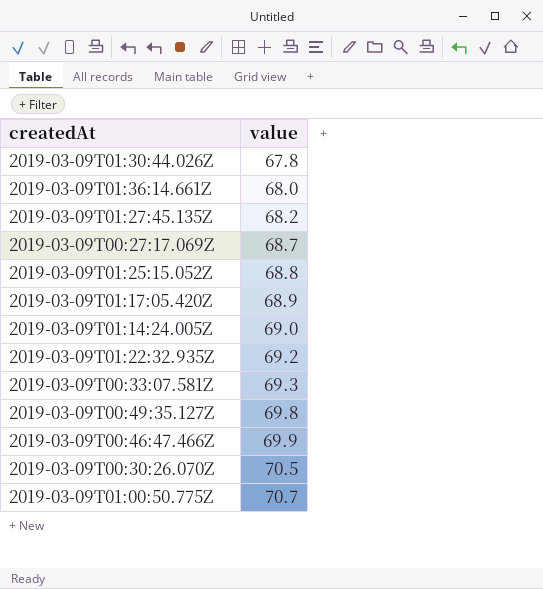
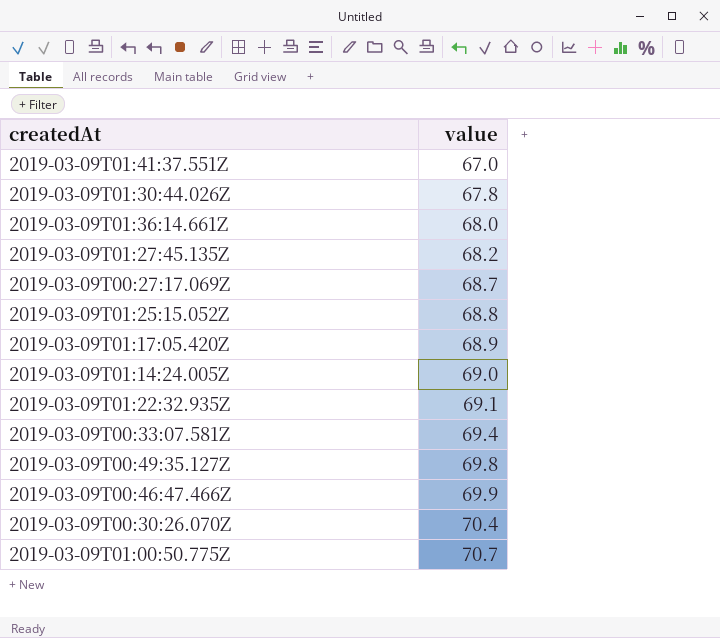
row 2019-03-09T01:41:37.551Z: none -> 67.0
2019-03-09T01:22:32.935Z | value: 69.2 -> 69.1
2019-03-09T00:33:07.581Z | value: 69.3 -> 69.4
2019-03-09T00:30:26.070Z | value: 70.5 -> 70.4

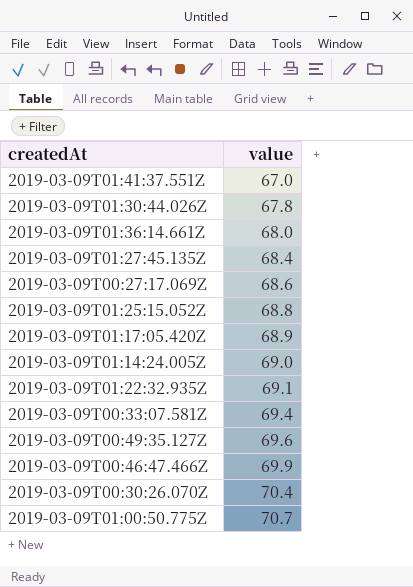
2019-03-09T01:27:45.135Z | value: 68.2 -> 68.4
2019-03-09T00:27:17.069Z | value: 68.7 -> 68.6
2019-03-09T00:49:35.127Z | value: 69.8 -> 69.6

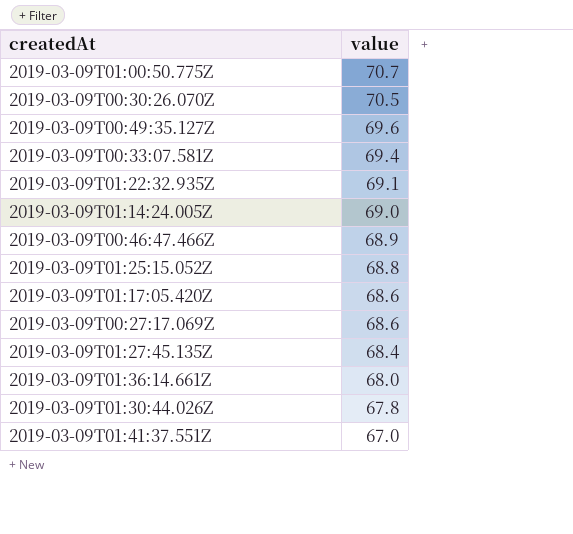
row order: value ascending -> value descending
2019-03-09T00:30:26.070Z | value: 70.4 -> 70.5
2019-03-09T00:46:47.466Z | value: 69.9 -> 68.9
2019-03-09T01:17:05.420Z | value: 68.9 -> 68.6

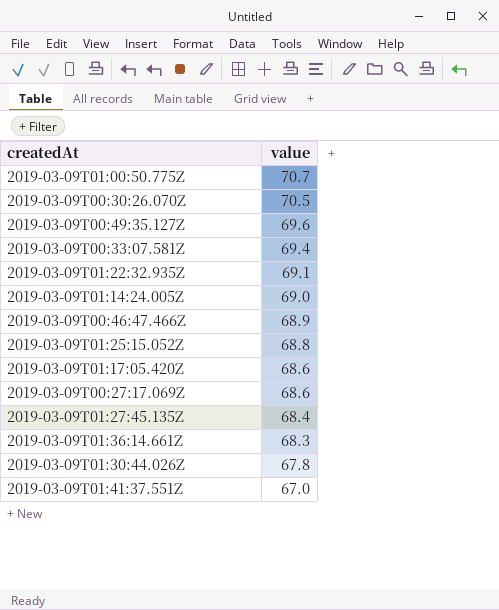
2019-03-09T01:36:14.661Z | value: 68.0 -> 68.3

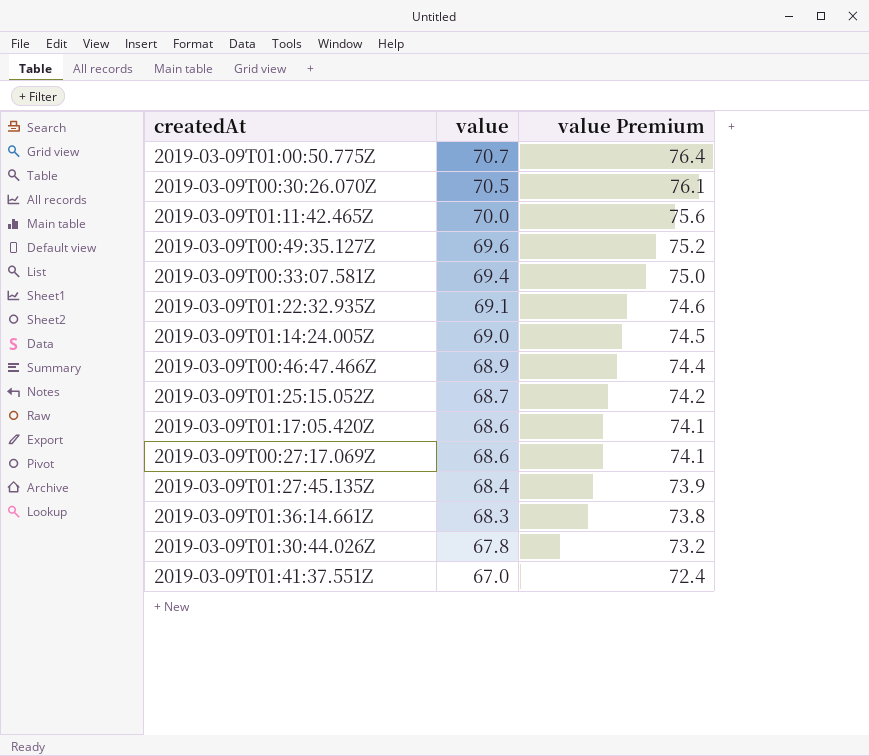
column value Premium | formula: none -> [value] * 1.08
row 2019-03-09T01:11:42.465Z: none -> 70.0 | 75.6
2019-03-09T01:25:15.052Z | value: 68.8 -> 68.7

